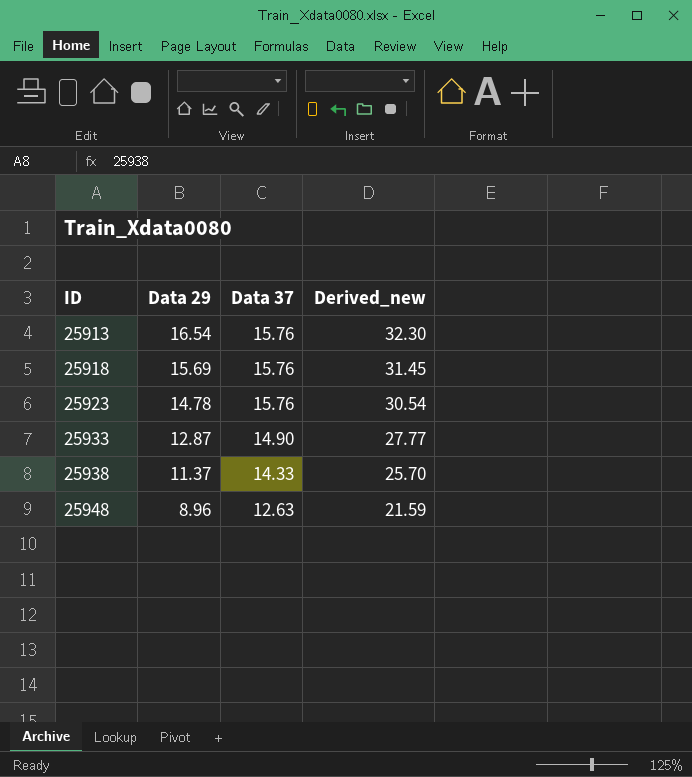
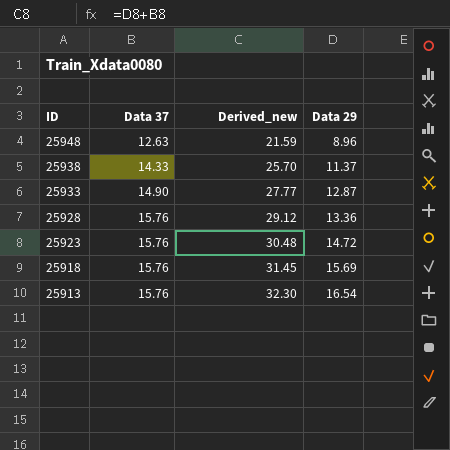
row order: ID ascending -> ID descending
column Data 29 | position: 2 -> 4
row 25928: none -> 15.76 | 29.12 | 13.36
25923 | Derived_new: 30.54 -> 30.48
25923 | Data 29: 14.78 -> 14.72

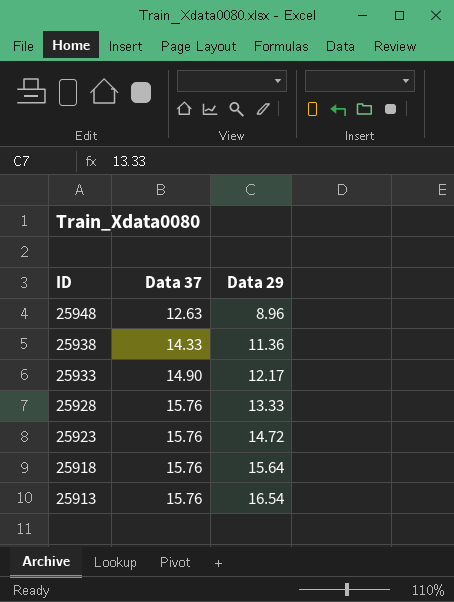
column Derived_new | formula: [Data 37] + [Data 29] -> none
25938 | Data 29: 11.37 -> 11.36
25933 | Data 29: 12.87 -> 12.17
25928 | Data 29: 13.36 -> 13.33
25918 | Data 29: 15.69 -> 15.64

